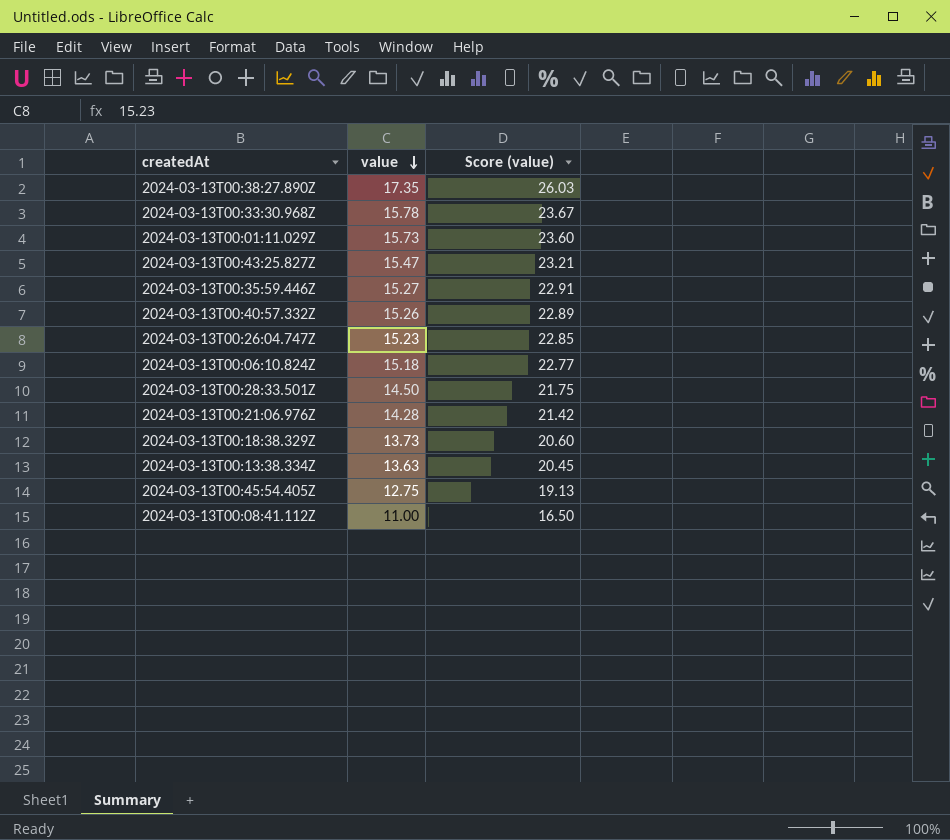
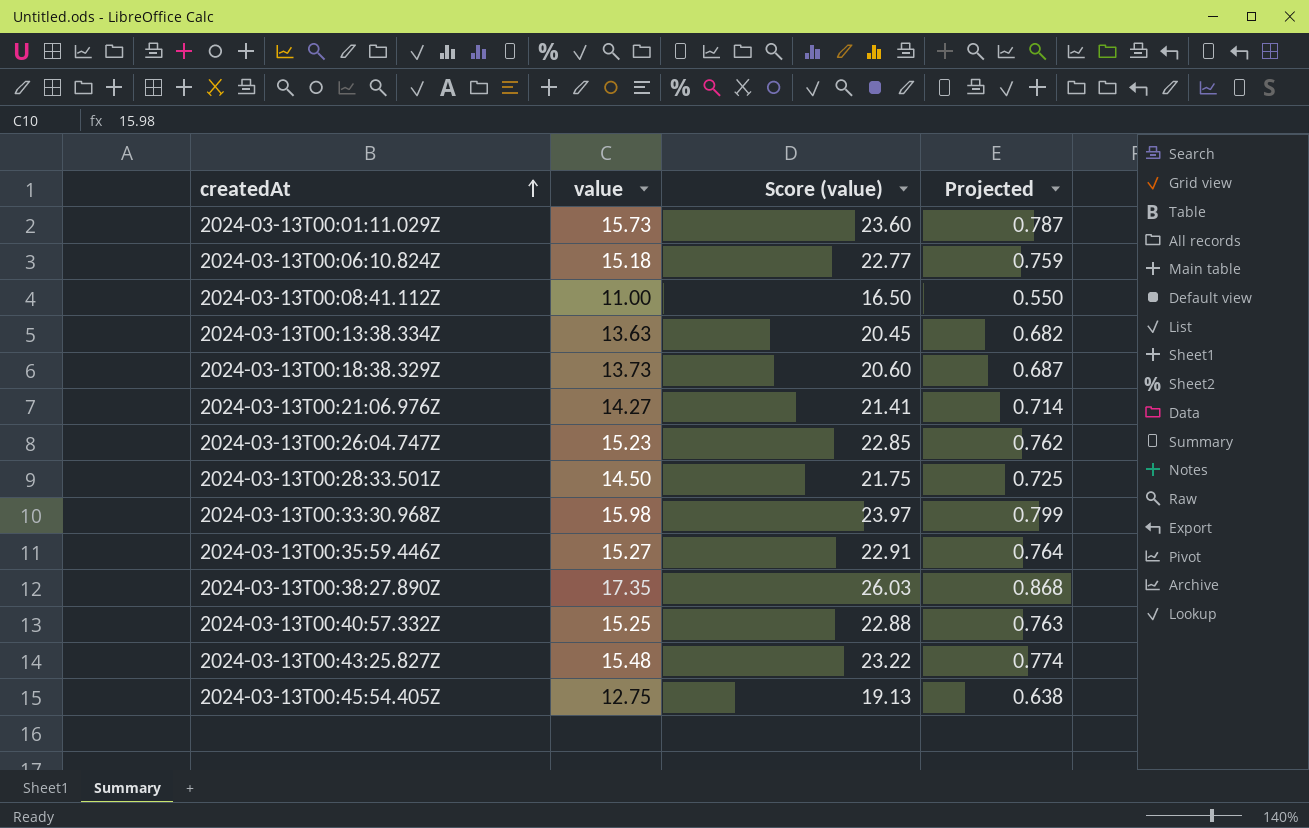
row order: value descending -> createdAt ascending
column Projected | formula: none -> [value] * 0.05
2024-03-13T00:21:06.976Z | value: 14.28 -> 14.27
2024-03-13T00:21:06.976Z | Score (value): 21.42 -> 21.41
2024-03-13T00:33:30.968Z | value: 15.78 -> 15.98
2024-03-13T00:33:30.968Z | Score (value): 23.67 -> 23.97
2024-03-13T00:40:57.332Z | value: 15.26 -> 15.25
2024-03-13T00:40:57.332Z | Score (value): 22.89 -> 22.88
2024-03-13T00:43:25.827Z | value: 15.47 -> 15.48
2024-03-13T00:43:25.827Z | Score (value): 23.21 -> 23.22

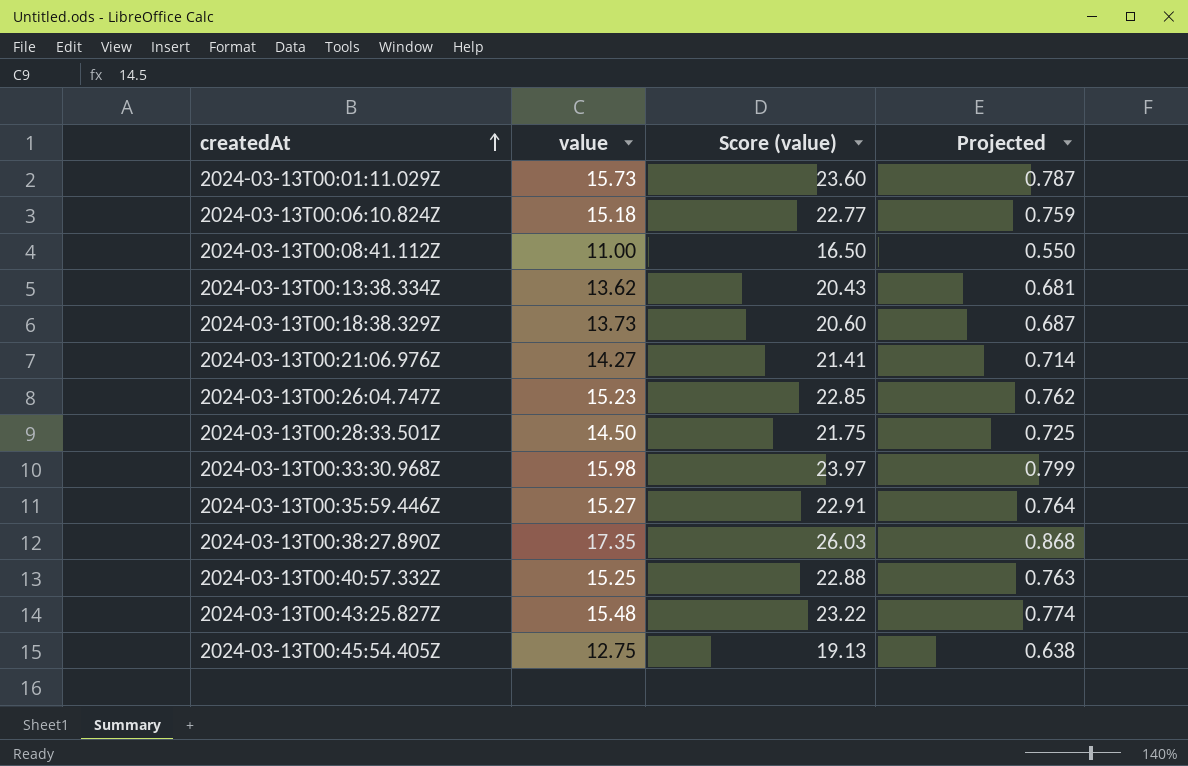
2024-03-13T00:13:38.334Z | value: 13.63 -> 13.62
2024-03-13T00:13:38.334Z | Score (value): 20.45 -> 20.43
2024-03-13T00:13:38.334Z | Projected: 0.682 -> 0.681

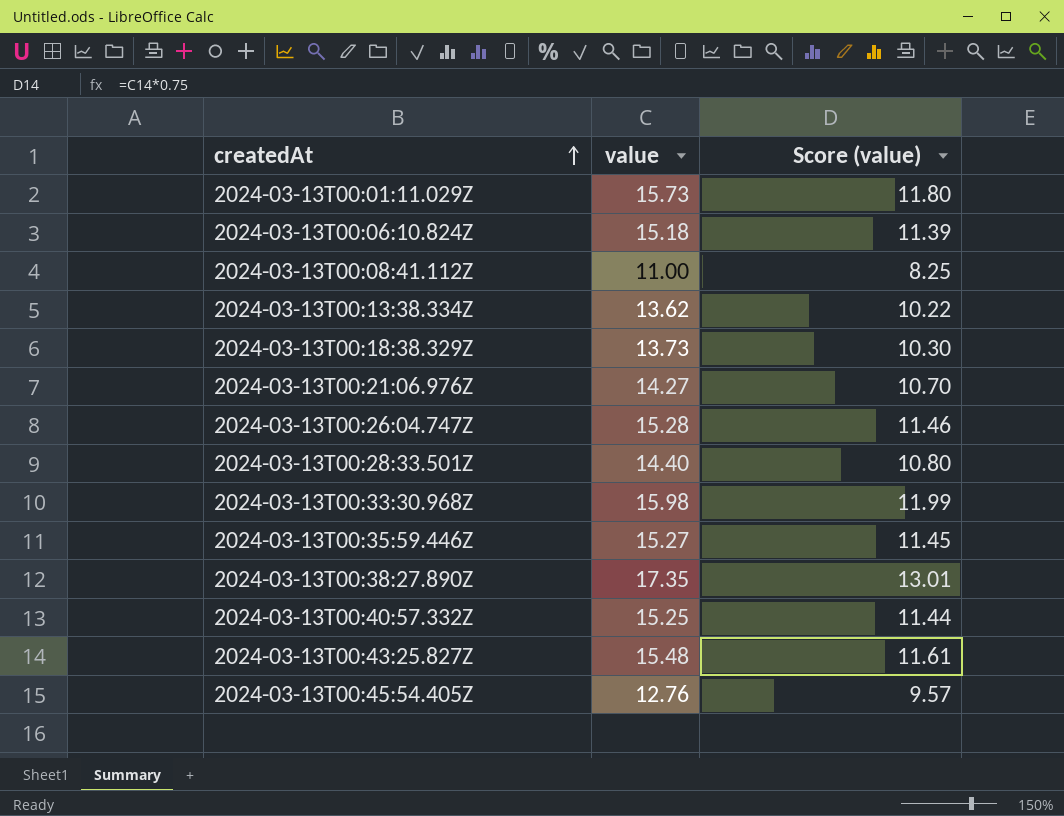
column Projected | formula: [value] * 0.05 -> none
column Score (value) | formula: [value] * 1.5 -> [value] * 0.75
2024-03-13T00:26:04.747Z | value: 15.23 -> 15.28
2024-03-13T00:28:33.501Z | value: 14.50 -> 14.40
2024-03-13T00:45:54.405Z | value: 12.75 -> 12.76

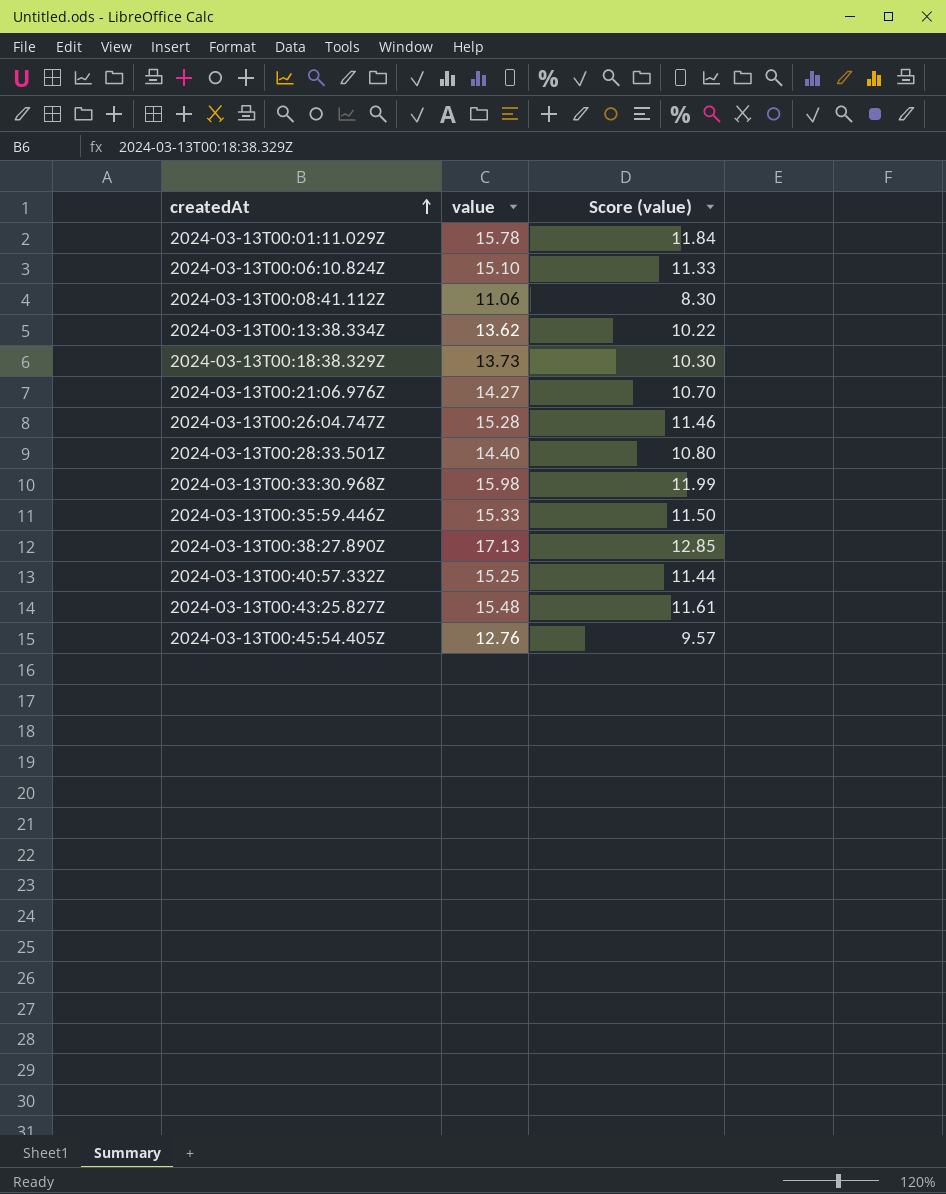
2024-03-13T00:01:11.029Z | value: 15.73 -> 15.78
2024-03-13T00:01:11.029Z | Score (value): 11.80 -> 11.84
2024-03-13T00:06:10.824Z | value: 15.18 -> 15.10
2024-03-13T00:06:10.824Z | Score (value): 11.39 -> 11.33
2024-03-13T00:08:41.112Z | value: 11.00 -> 11.06
2024-03-13T00:08:41.112Z | Score (value): 8.25 -> 8.30
2024-03-13T00:35:59.446Z | value: 15.27 -> 15.33
2024-03-13T00:35:59.446Z | Score (value): 11.45 -> 11.50
2024-03-13T00:38:27.890Z | value: 17.35 -> 17.13
2024-03-13T00:38:27.890Z | Score (value): 13.01 -> 12.85

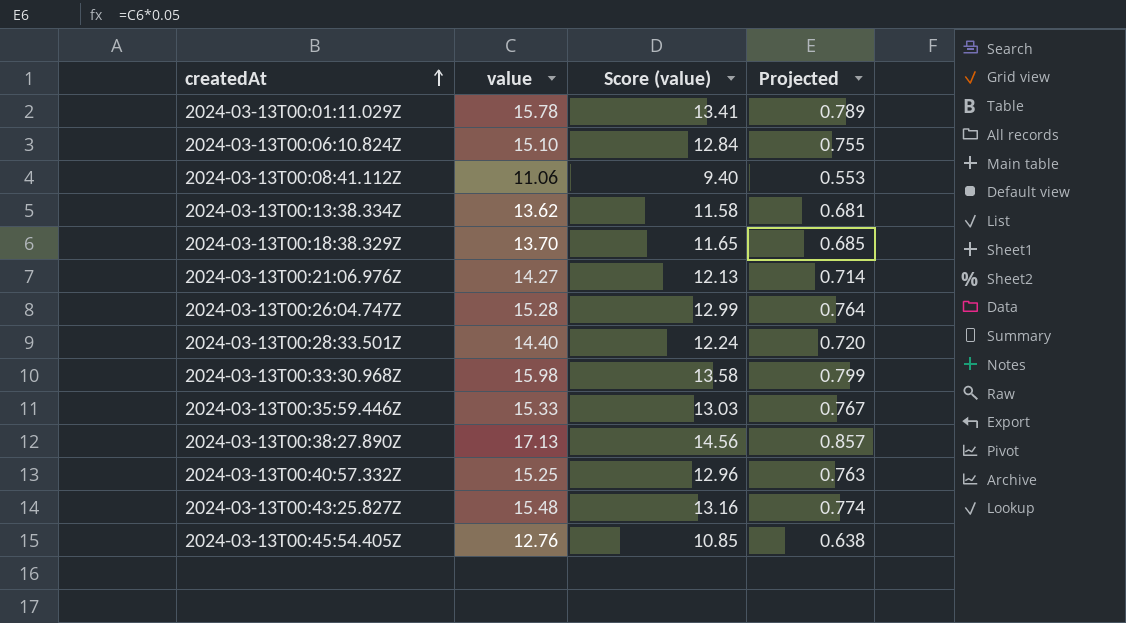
column Score (value) | formula: [value] * 0.75 -> [value] * 0.85
column Projected | formula: none -> [value] * 0.05
2024-03-13T00:18:38.329Z | value: 13.73 -> 13.70

